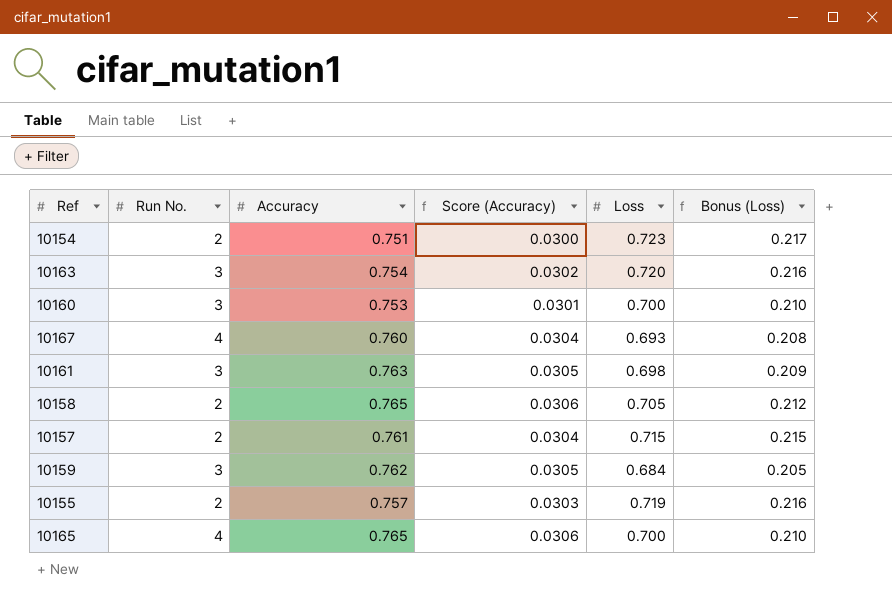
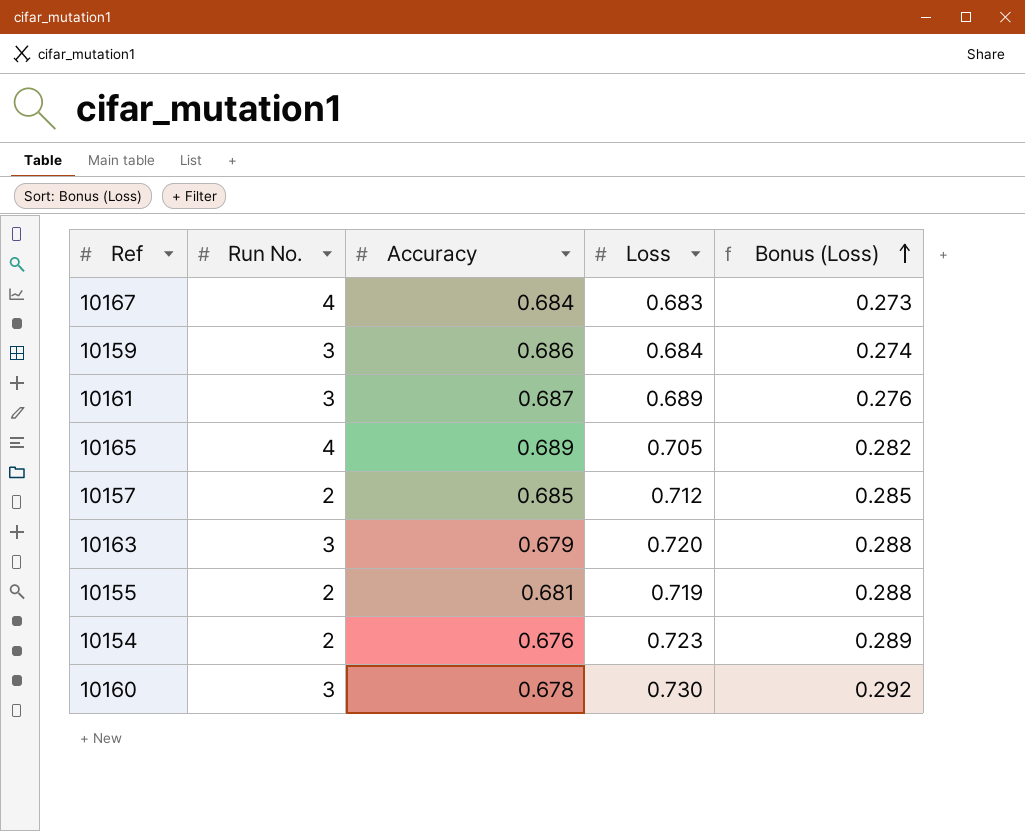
row order: none -> Bonus (Loss) ascending
column Score (Accuracy) | formula: [Accuracy] * 0.04 -> none
column Bonus (Loss) | formula: [Loss] * 0.3 -> [Loss] * 0.4
row 10158: 2 | 0.765 | 0.0306 | 0.705 | 0.212 -> none
10167 | Accuracy: 0.760 -> 0.684
10167 | Loss: 0.693 -> 0.683
10159 | Accuracy: 0.762 -> 0.686
10161 | Accuracy: 0.763 -> 0.687
10161 | Loss: 0.698 -> 0.689
10165 | Accuracy: 0.765 -> 0.689
10165 | Loss: 0.700 -> 0.705
10157 | Accuracy: 0.761 -> 0.685
10157 | Loss: 0.715 -> 0.712
10163 | Accuracy: 0.754 -> 0.679
10155 | Accuracy: 0.757 -> 0.681
10154 | Accuracy: 0.751 -> 0.676
10160 | Accuracy: 0.753 -> 0.678
10160 | Loss: 0.700 -> 0.730

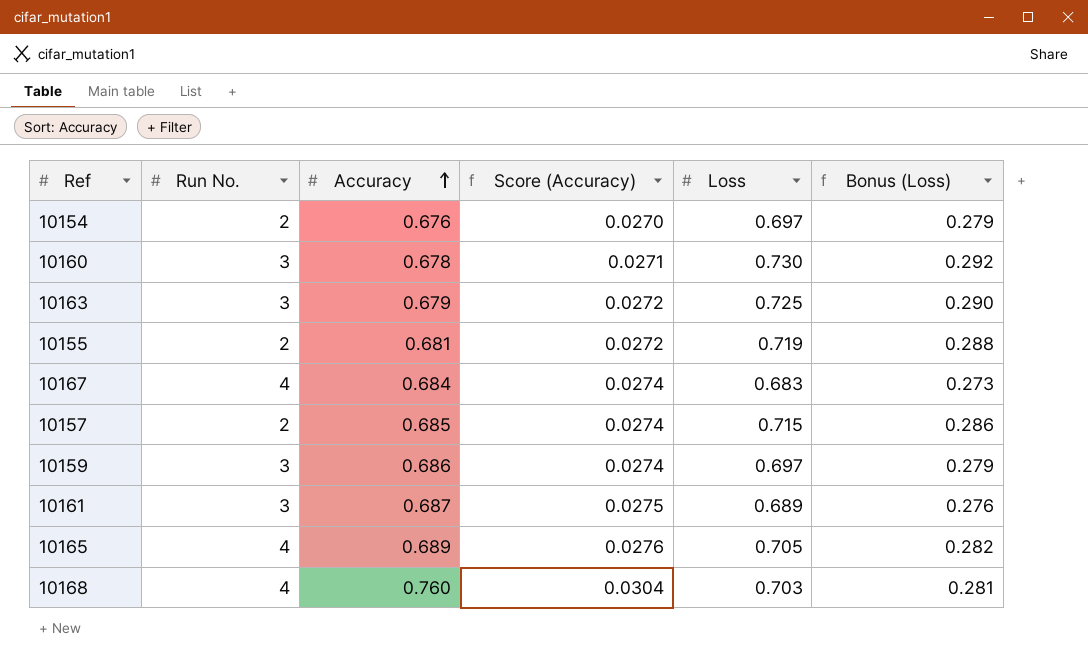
row order: Bonus (Loss) ascending -> Accuracy ascending
column Score (Accuracy) | formula: none -> [Accuracy] * 0.04
10154 | Loss: 0.723 -> 0.697
10154 | Bonus (Loss): 0.289 -> 0.279
10163 | Loss: 0.720 -> 0.725
10163 | Bonus (Loss): 0.288 -> 0.290
10157 | Loss: 0.712 -> 0.715
10157 | Bonus (Loss): 0.285 -> 0.286
10159 | Loss: 0.684 -> 0.697
10159 | Bonus (Loss): 0.274 -> 0.279
row 10168: none -> 4 | 0.760 | 0.0304 | 0.703 | 0.281

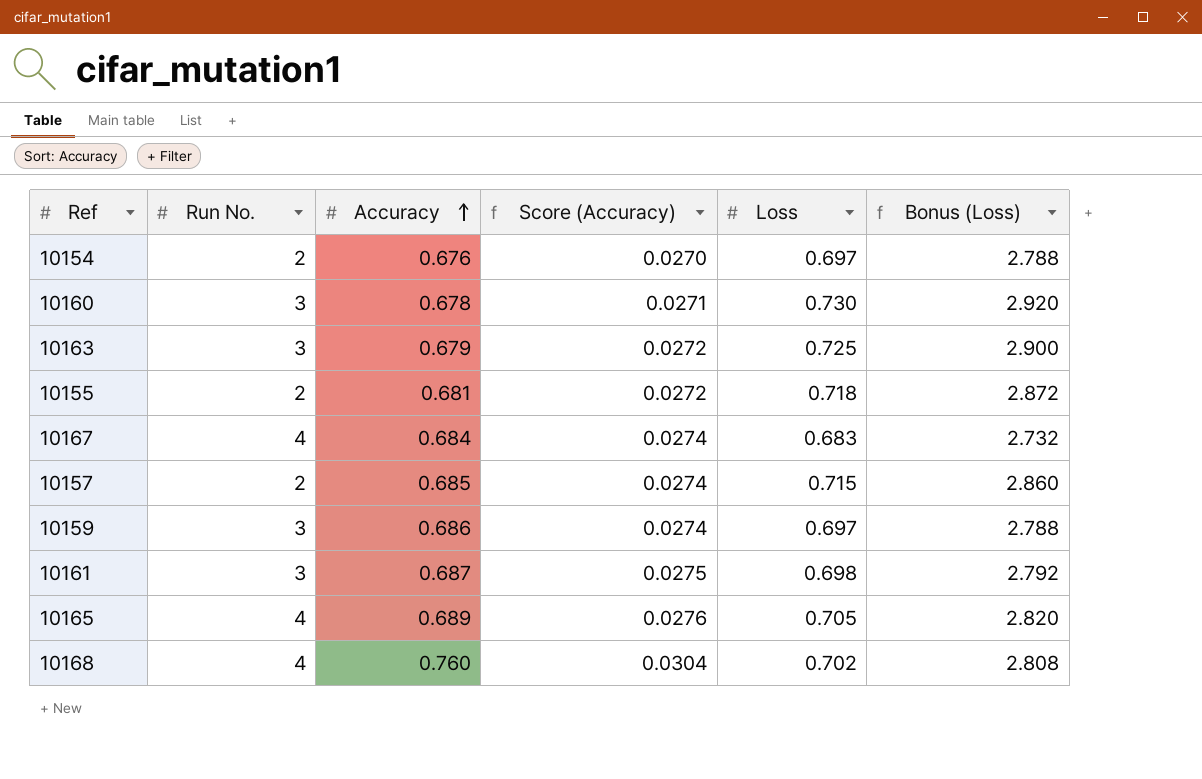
column Bonus (Loss) | formula: [Loss] * 0.4 -> [Loss] * 4
10155 | Loss: 0.719 -> 0.718
10161 | Loss: 0.689 -> 0.698
10168 | Loss: 0.703 -> 0.702

